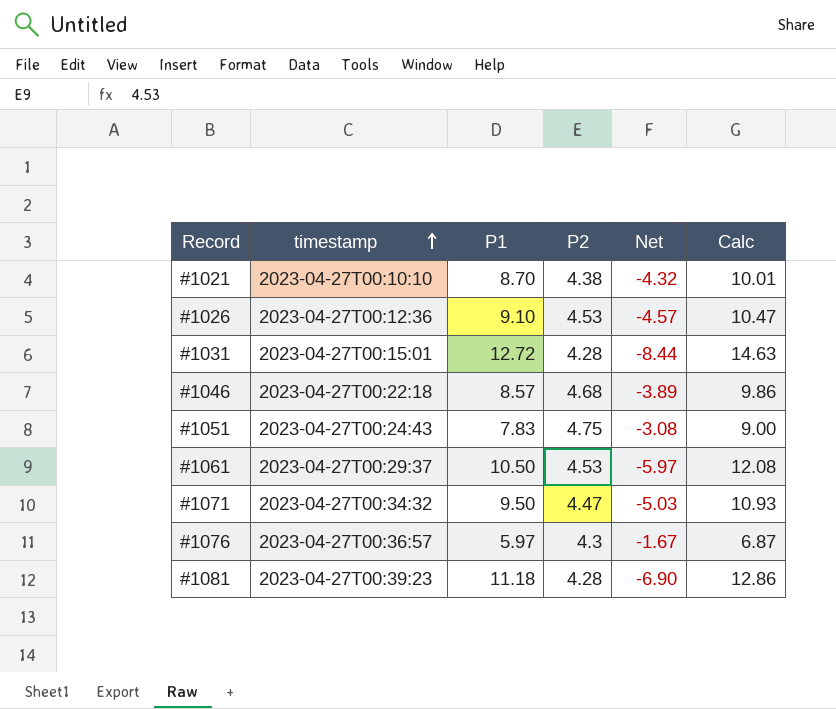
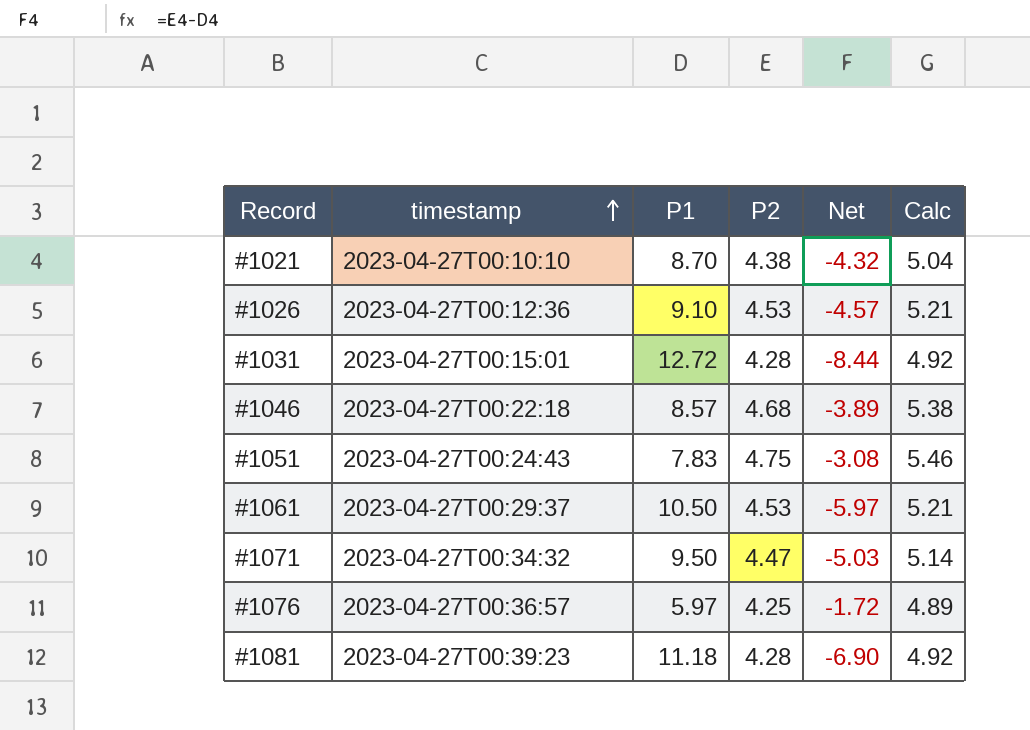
column Calc | formula: [P1] * 1.15 -> [P2] * 1.15
#1076 | P2: 4.3 -> 4.25
#1076 | Net: -1.67 -> -1.72

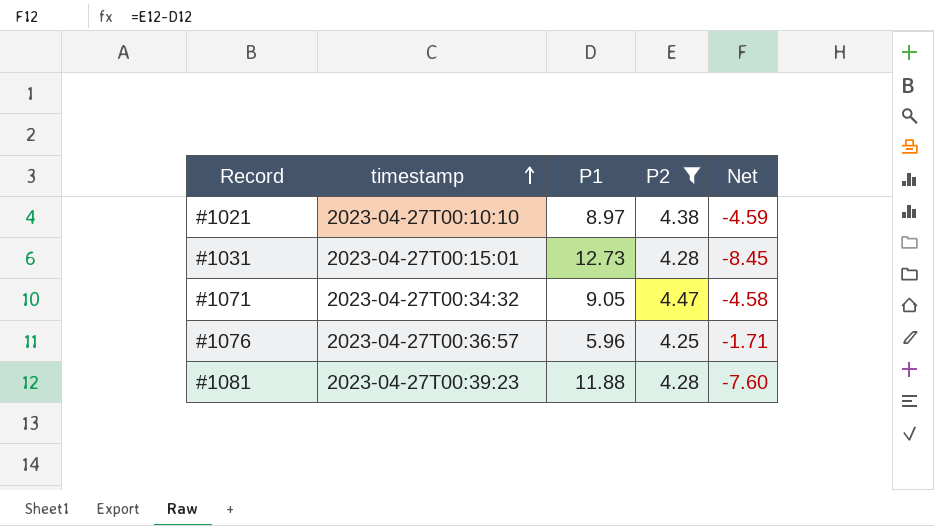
filter: none -> P2 <= 4.47
column Calc | formula: [P2] * 1.15 -> none
#1021 | P1: 8.70 -> 8.97
#1021 | Net: -4.32 -> -4.59
#1031 | P1: 12.72 -> 12.73
#1031 | Net: -8.44 -> -8.45
#1071 | P1: 9.50 -> 9.05
#1071 | Net: -5.03 -> -4.58
#1076 | P1: 5.97 -> 5.96
#1076 | Net: -1.72 -> -1.71
#1081 | P1: 11.18 -> 11.88
#1081 | Net: -6.90 -> -7.60

